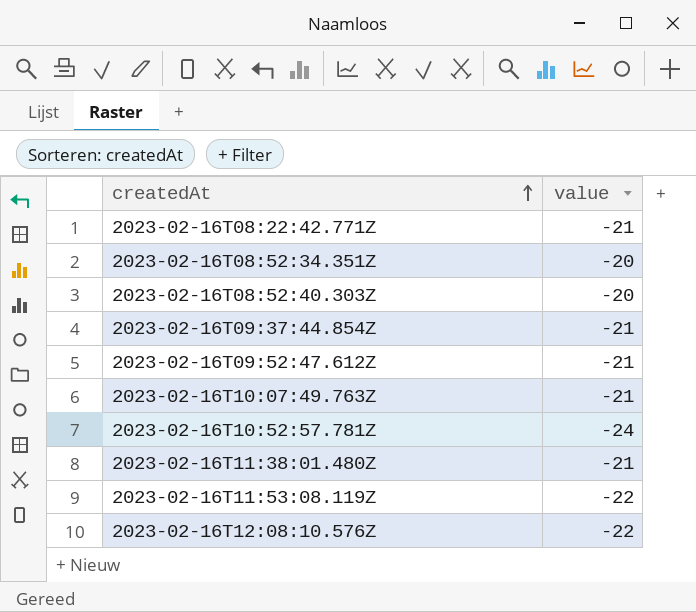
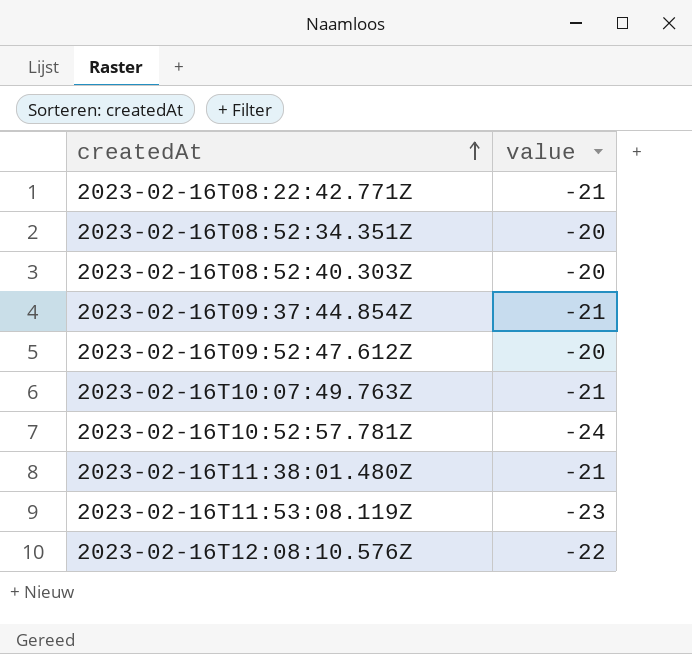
2023-02-16T09:52:47.612Z | value: -21 -> -20
2023-02-16T11:53:08.119Z | value: -22 -> -23

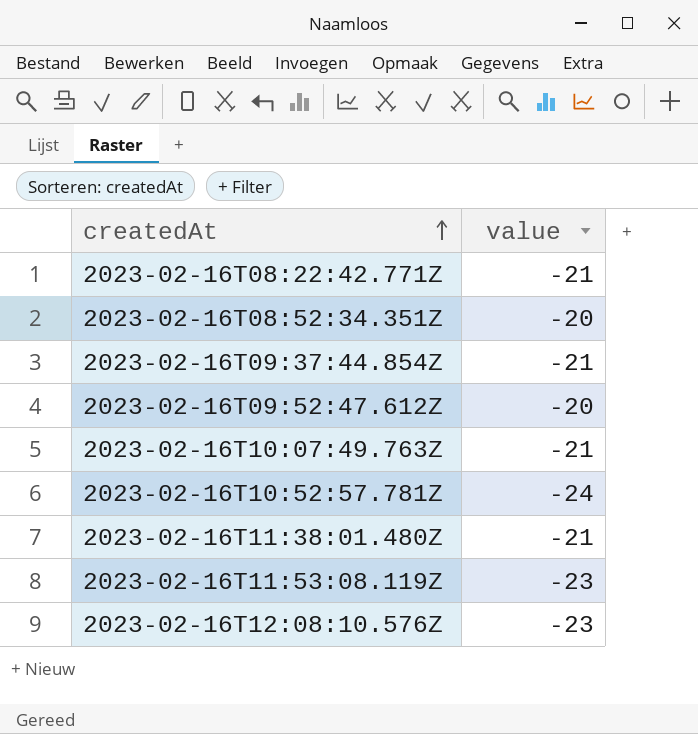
row 2023-02-16T08:52:40.303Z: -20 -> none
2023-02-16T12:08:10.576Z | value: -22 -> -23

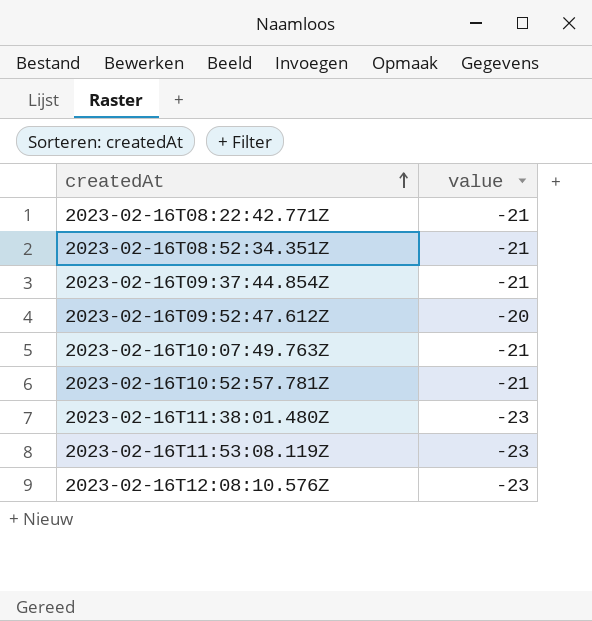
2023-02-16T08:52:34.351Z | value: -20 -> -21
2023-02-16T10:52:57.781Z | value: -24 -> -21
2023-02-16T11:38:01.480Z | value: -21 -> -23

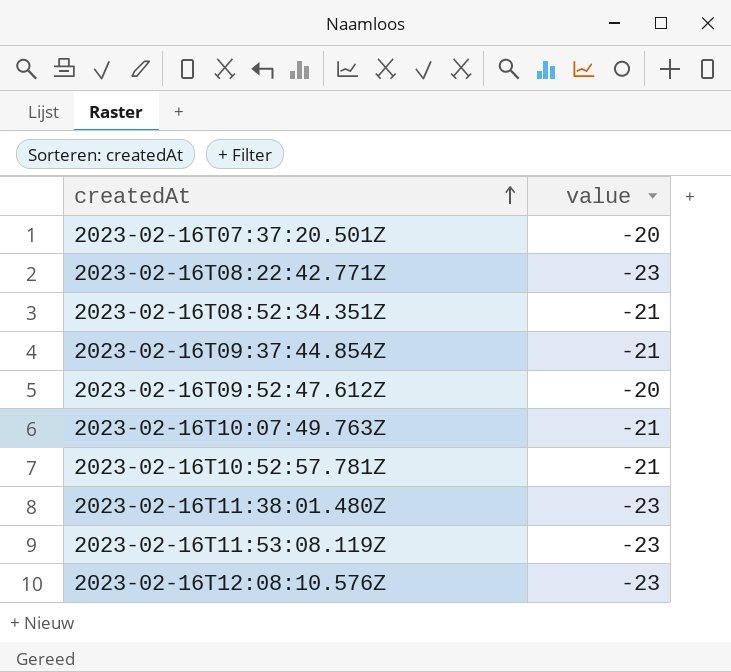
row 2023-02-16T07:37:20.501Z: none -> -20
2023-02-16T08:22:42.771Z | value: -21 -> -23

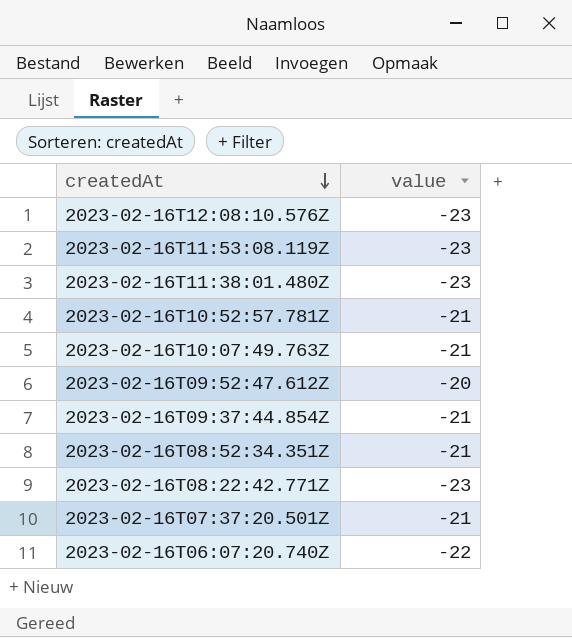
row order: createdAt ascending -> createdAt descending
2023-02-16T07:37:20.501Z | value: -20 -> -21
row 2023-02-16T06:07:20.740Z: none -> -22

